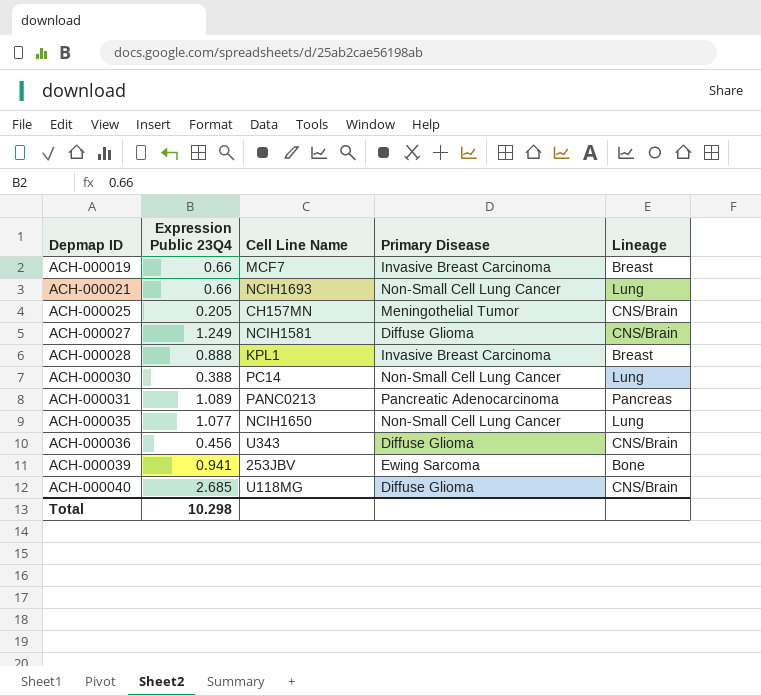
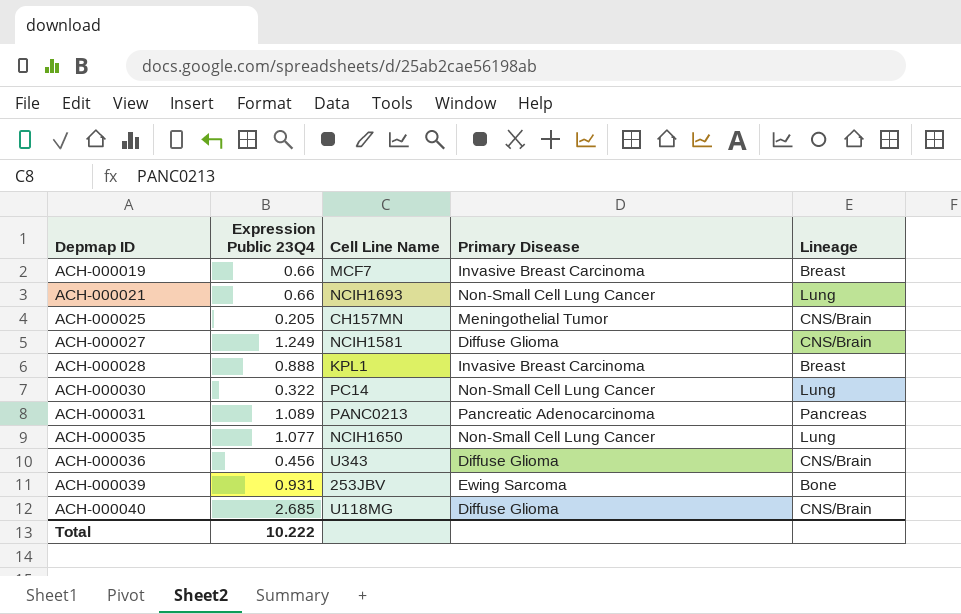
ACH-000030 | Expression Public 23Q4: 0.388 -> 0.322
ACH-000039 | Expression Public 23Q4: 0.941 -> 0.931
Total | Expression Public 23Q4: 10.298 -> 10.222

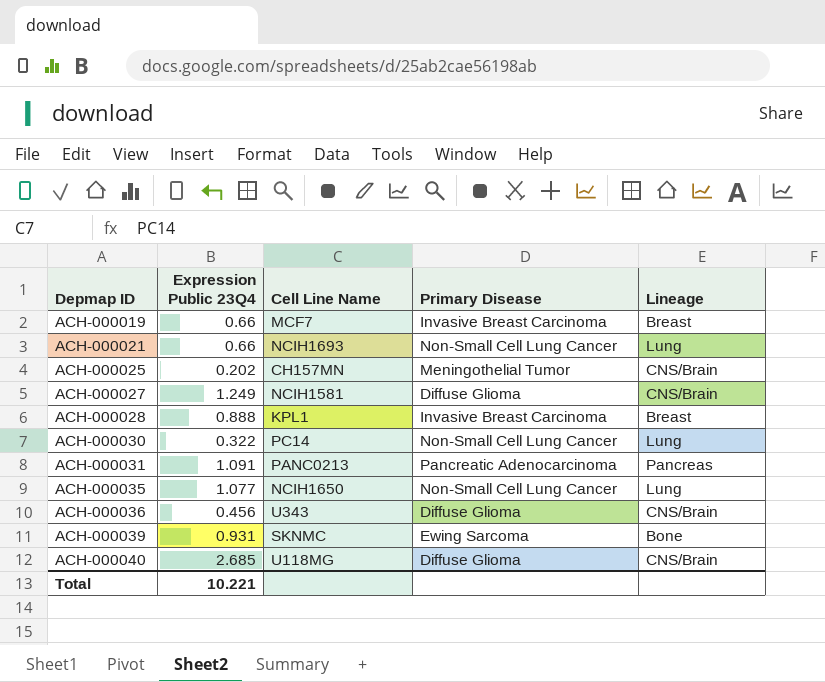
ACH-000025 | Expression Public 23Q4: 0.205 -> 0.202
ACH-000031 | Expression Public 23Q4: 1.089 -> 1.091
ACH-000039 | Cell Line Name: 253JBV -> SKNMC
Total | Expression Public 23Q4: 10.222 -> 10.221

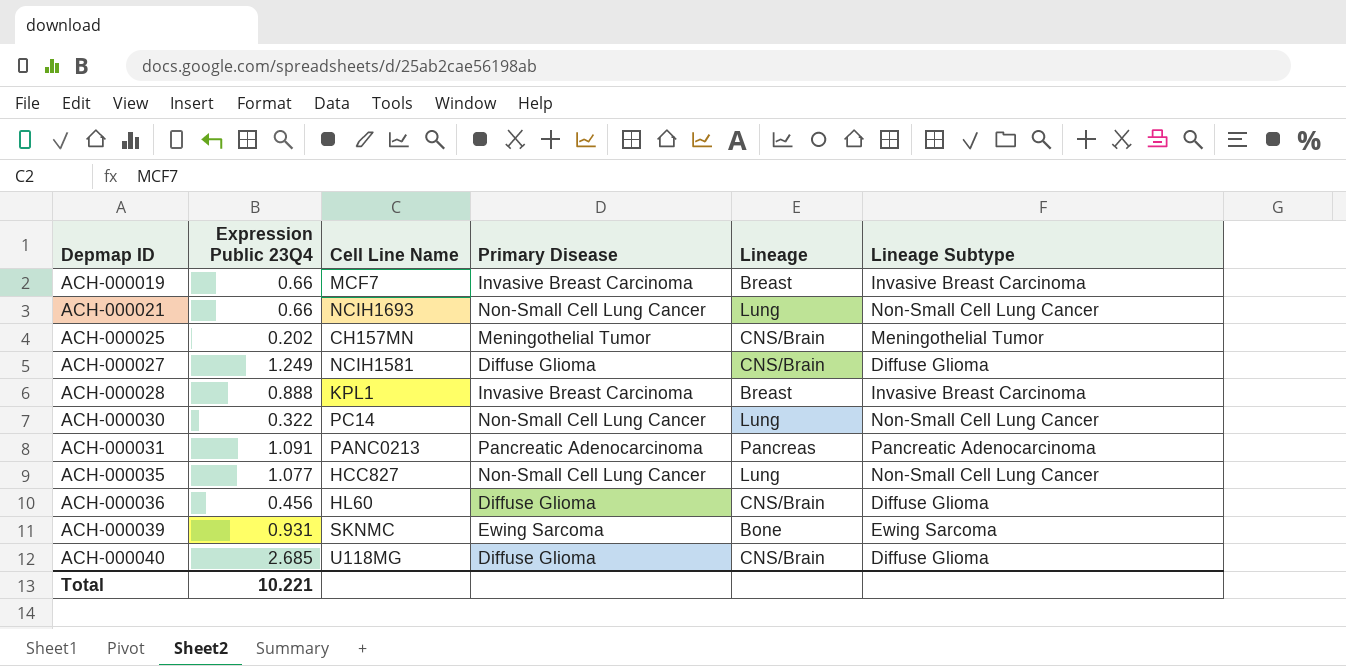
column Lineage Subtype | position: none -> 6
ACH-000035 | Cell Line Name: NCIH1650 -> HCC827
ACH-000036 | Cell Line Name: U343 -> HL60

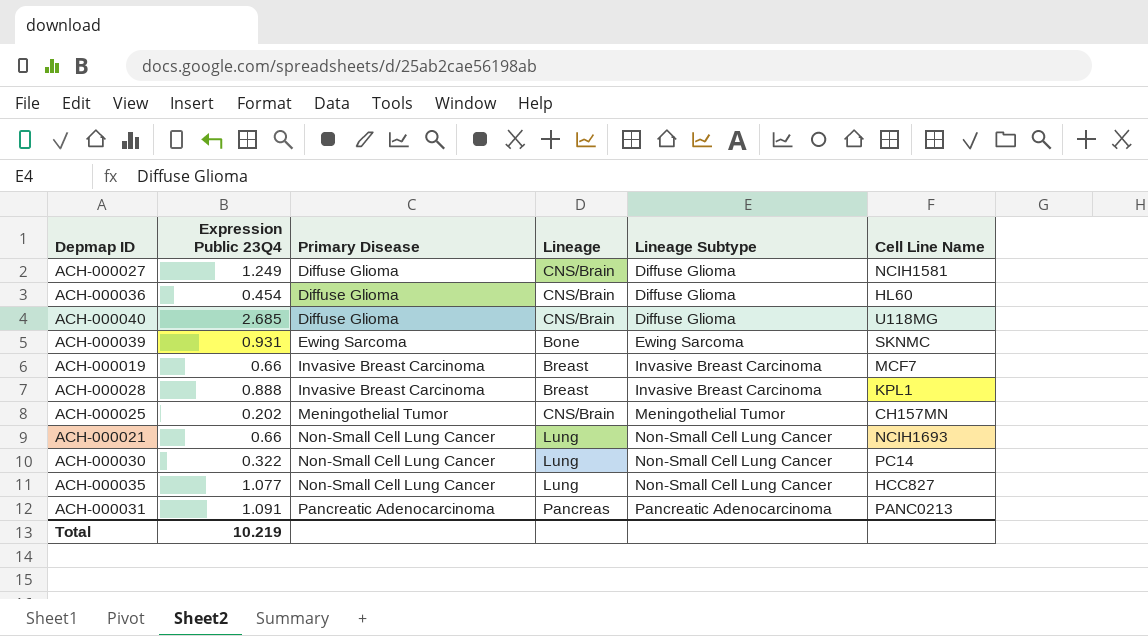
row order: Depmap ID ascending -> Primary Disease ascending
column Cell Line Name | position: 3 -> 6
ACH-000036 | Expression Public 23Q4: 0.456 -> 0.454
Total | Expression Public 23Q4: 10.221 -> 10.219

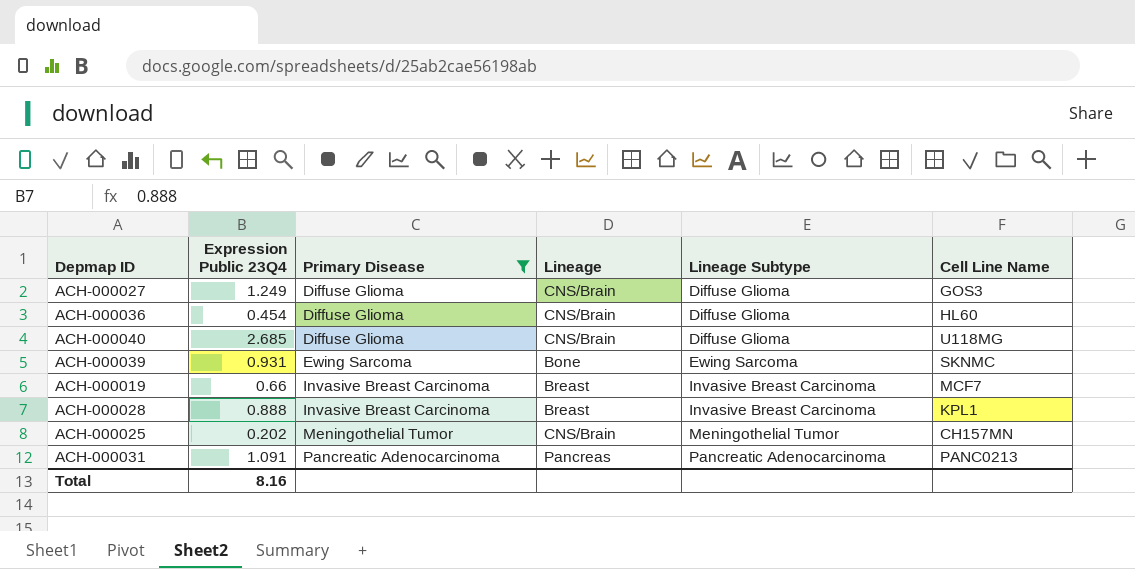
filter: none -> Primary Disease != Non-Small Cell Lung Cancer
ACH-000027 | Cell Line Name: NCIH1581 -> GOS3
Total | Expression Public 23Q4: 10.219 -> 8.16

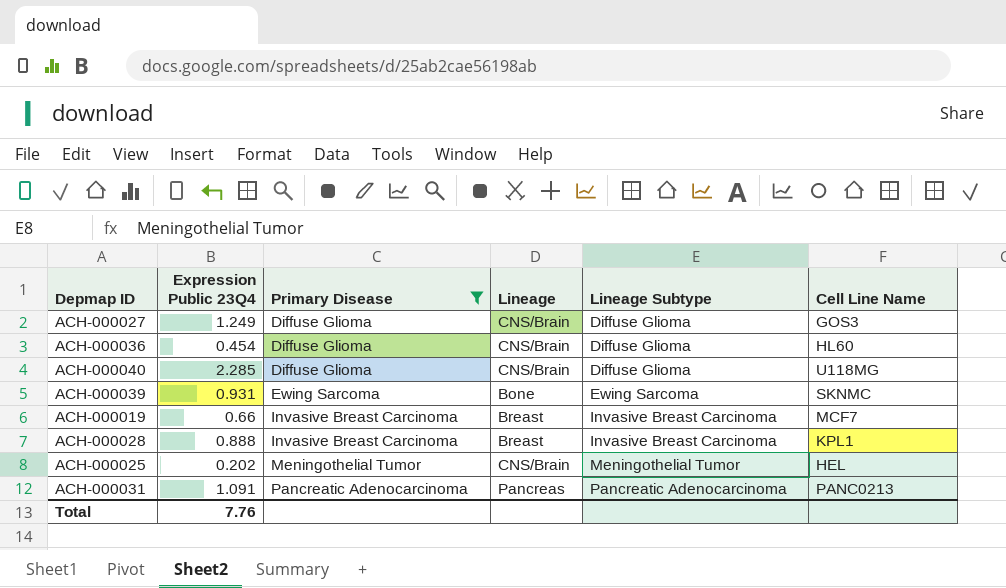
ACH-000040 | Expression Public 23Q4: 2.685 -> 2.285
ACH-000025 | Cell Line Name: CH157MN -> HEL
Total | Expression Public 23Q4: 8.16 -> 7.76

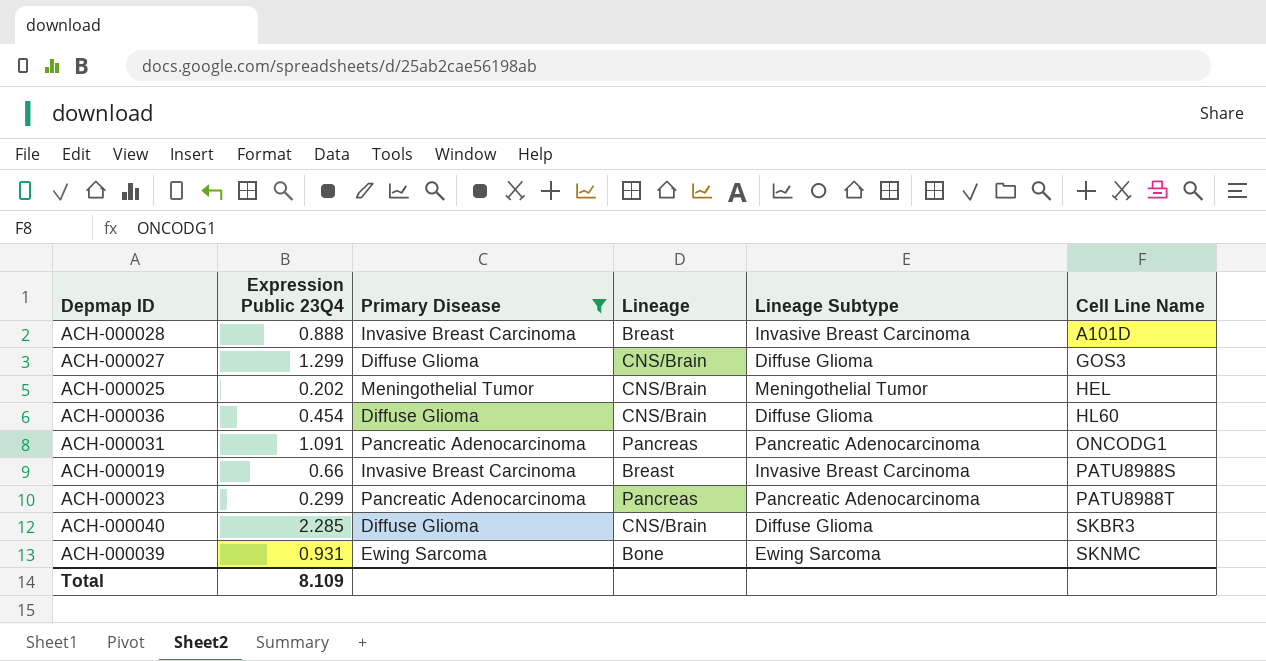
row order: Primary Disease ascending -> Cell Line Name ascending
ACH-000028 | Cell Line Name: KPL1 -> A101D
ACH-000027 | Expression Public 23Q4: 1.249 -> 1.299
ACH-000031 | Cell Line Name: PANC0213 -> ONCODG1
ACH-000019 | Cell Line Name: MCF7 -> PATU8988S
row ACH-000023: none -> 0.299 | Pancreatic Adenocarcinoma | Pancreas | Pancreatic Adenocarcinoma | PATU8988T
ACH-000040 | Cell Line Name: U118MG -> SKBR3
Total | Expression Public 23Q4: 7.76 -> 8.109

